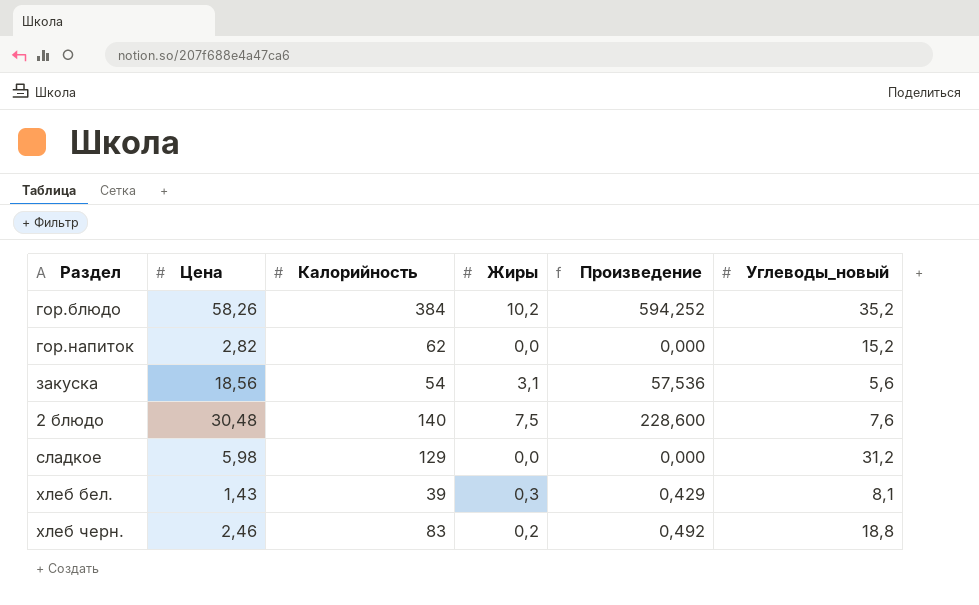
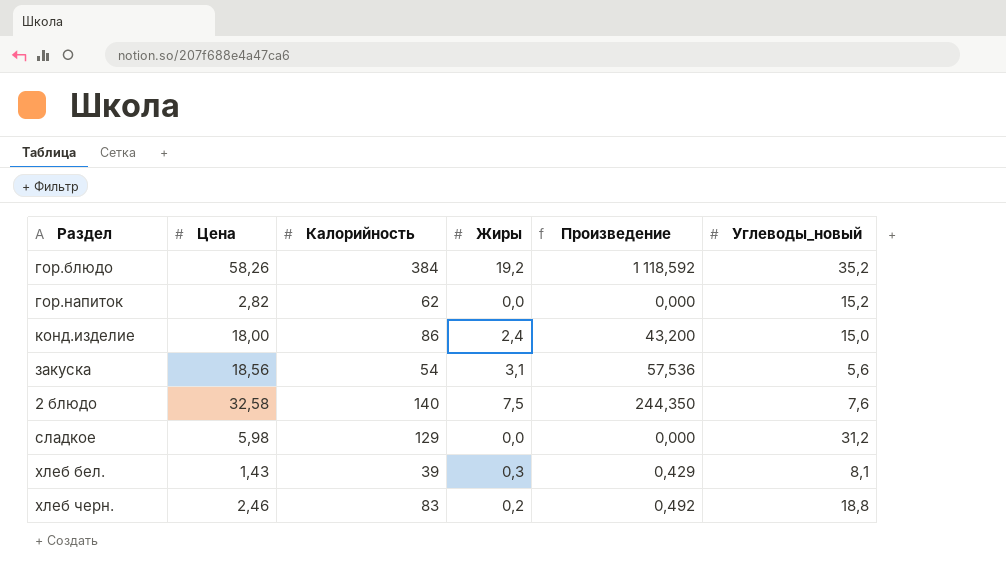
гор.блюдо | Жиры: 10,2 -> 19,2
гор.блюдо | Произведение: 594,252 -> 1 118,592
row конд.изделие: none -> 18,00 | 86 | 2,4 | 43,200 | 15,0
2 блюдо | Цена: 30,48 -> 32,58
2 блюдо | Произведение: 228,600 -> 244,350

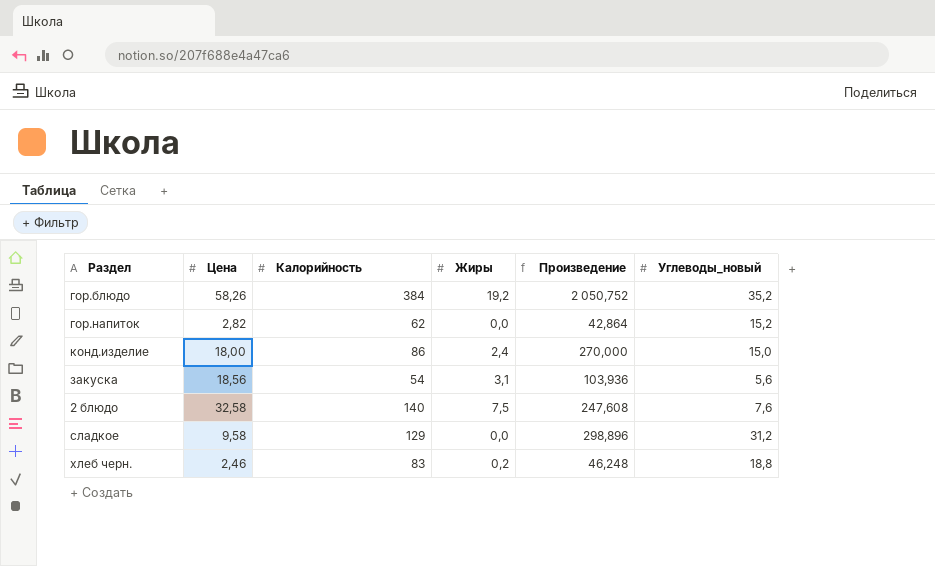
column Произведение | formula: [Цена] * [Жиры] -> [Цена] * [Углеводы_новый]
row хлеб бел.: 1,43 | 39 | 0,3 | 0,429 | 8,1 -> none
сладкое | Цена: 5,98 -> 9,58

